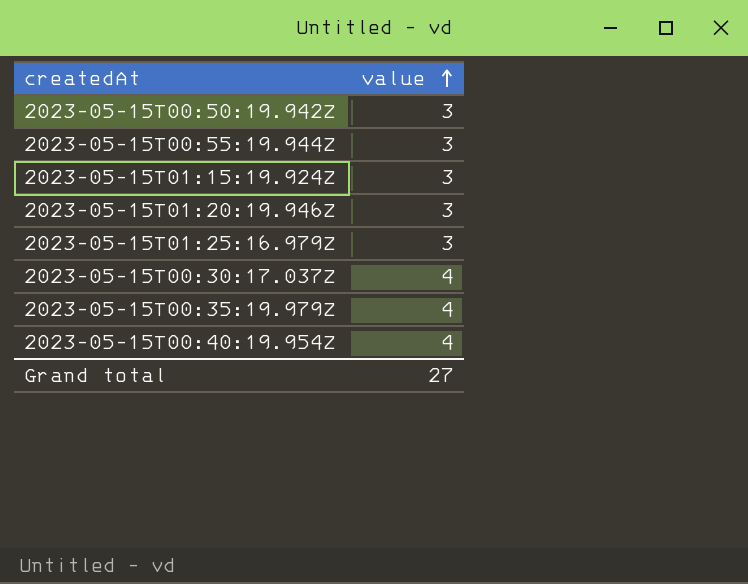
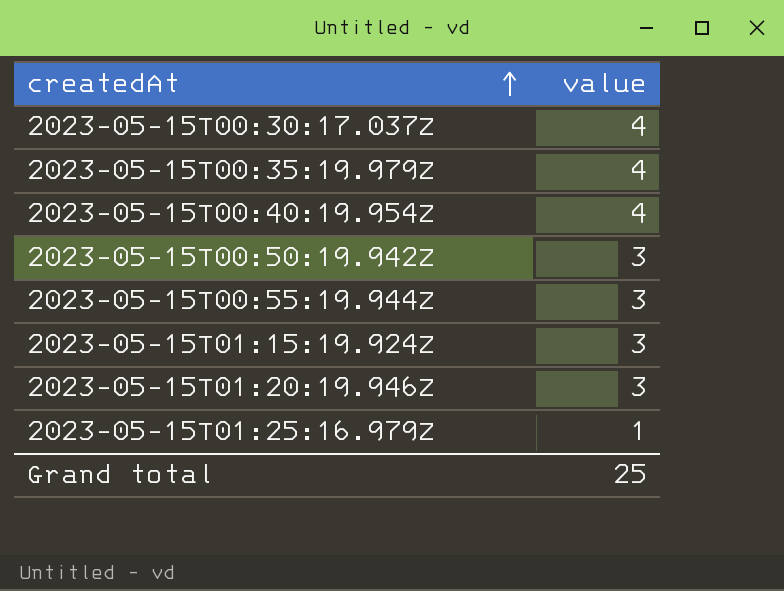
row order: value ascending -> createdAt ascending
2023-05-15T01:25:16.979Z | value: 3 -> 1
Grand total | value: 27 -> 25

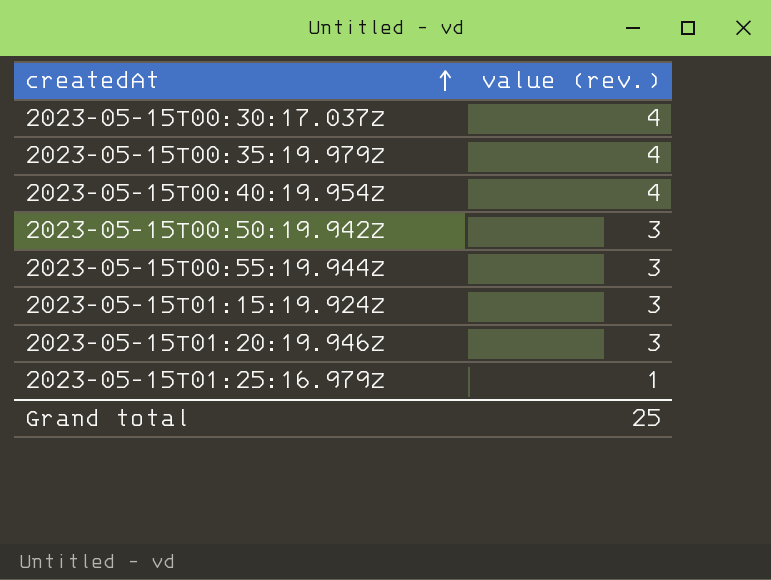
column name: value -> value (rev.)

